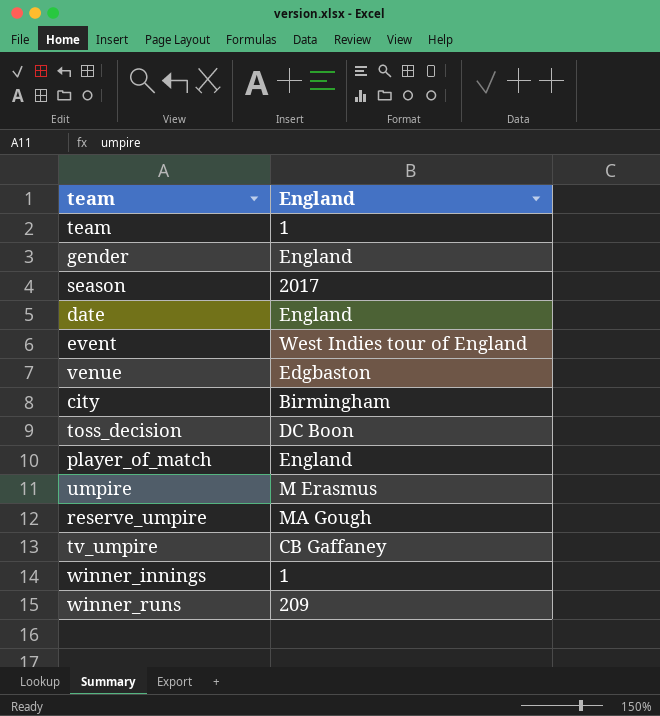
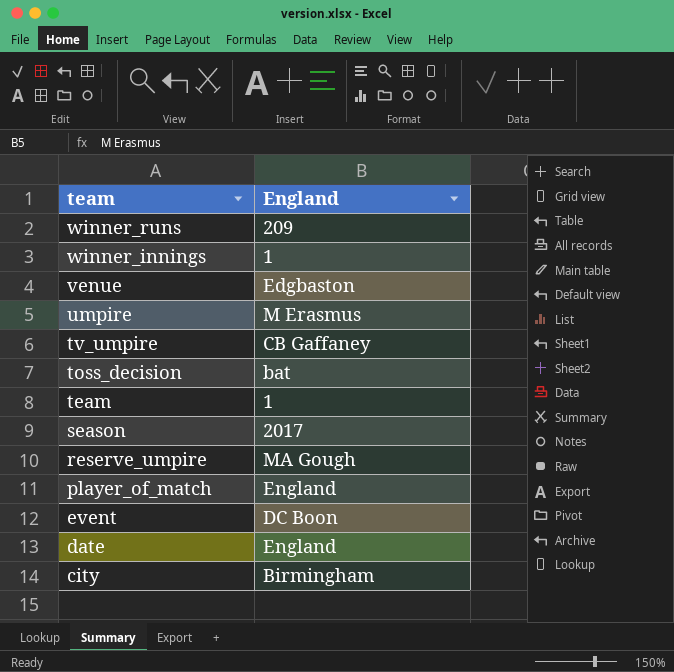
row order: none -> team descending
row gender: England -> none
toss_decision | England: DC Boon -> bat
event | England: West Indies tour of England -> DC Boon

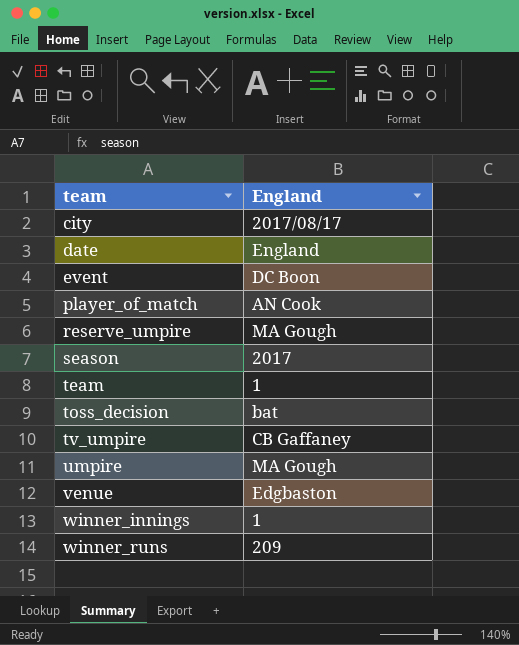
row order: team descending -> team ascending
city | England: Birmingham -> 2017/08/17
player_of_match | England: England -> AN Cook
umpire | England: M Erasmus -> MA Gough

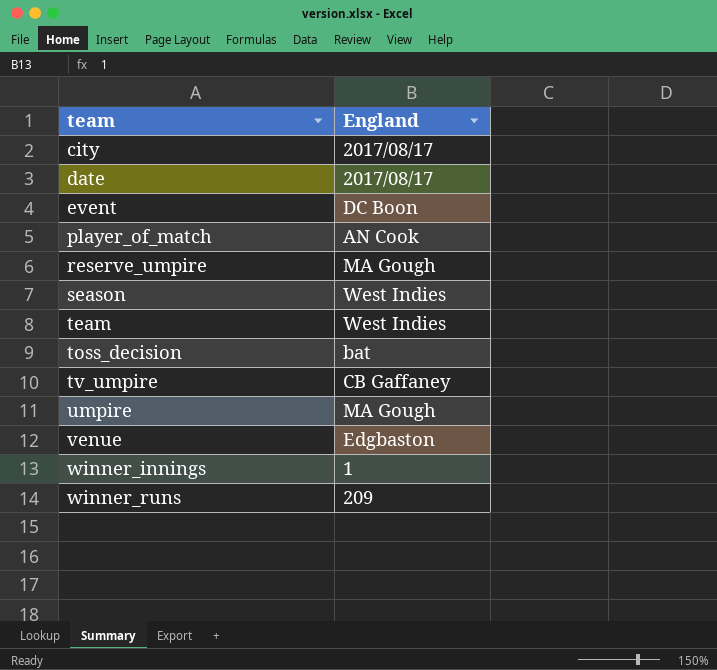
date | England: England -> 2017/08/17
season | England: 2017 -> West Indies
team | England: 1 -> West Indies

